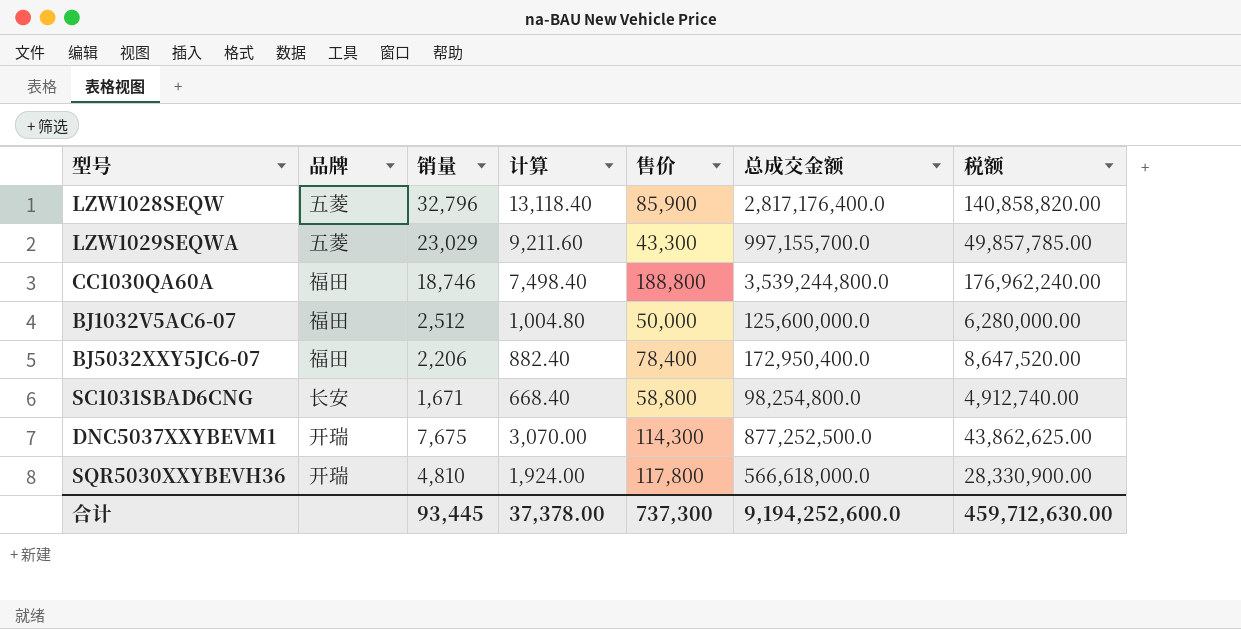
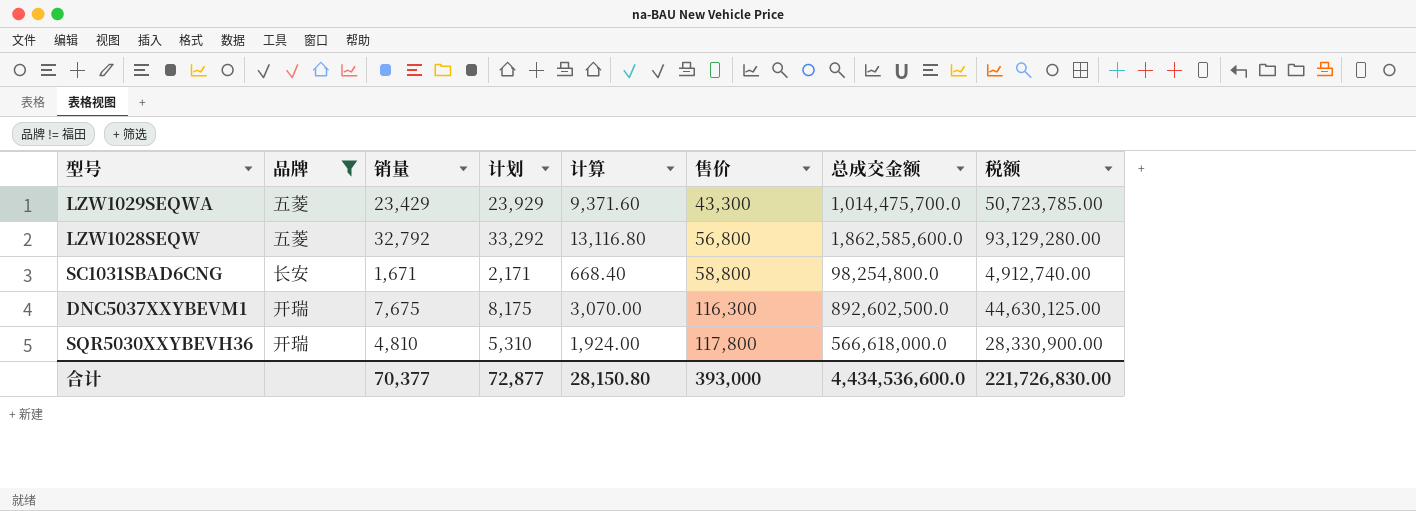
filter: none -> 品牌 != 福田
row order: none -> 售价 ascending
column 计划 | formula: none -> [销量] + 500
LZW1029SEQWA | 销量: 23,029 -> 23,429
LZW1029SEQWA | 计算: 9,211.60 -> 9,371.60
LZW1029SEQWA | 总成交金额: 997,155,700.0 -> 1,014,475,700.0
LZW1029SEQWA | 税额: 49,857,785.00 -> 50,723,785.00
LZW1028SEQW | 销量: 32,796 -> 32,792
LZW1028SEQW | 计算: 13,118.40 -> 13,116.80
LZW1028SEQW | 售价: 85,900 -> 56,800
LZW1028SEQW | 总成交金额: 2,817,176,400.0 -> 1,862,585,600.0
LZW1028SEQW | 税额: 140,858,820.00 -> 93,129,280.00
DNC5037XXYBEVM1 | 售价: 114,300 -> 116,300
DNC5037XXYBEVM1 | 总成交金额: 877,252,500.0 -> 892,602,500.0
DNC5037XXYBEVM1 | 税额: 43,862,625.00 -> 44,630,125.00
合计 | 销量: 93,445 -> 70,377
合计 | 计算: 37,378.00 -> 28,150.80
合计 | 售价: 737,300 -> 393,000
合计 | 总成交金额: 9,194,252,600.0 -> 4,434,536,600.0
合计 | 税额: 459,712,630.00 -> 221,726,830.00

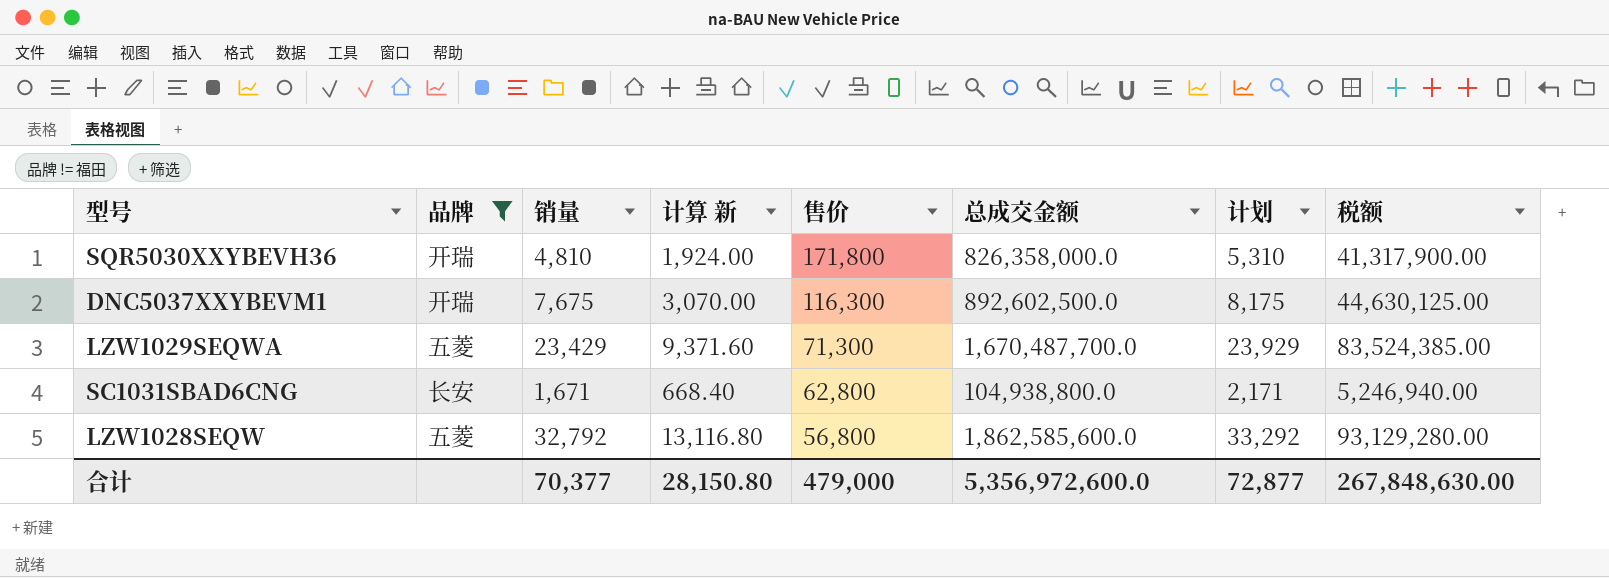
row order: 售价 ascending -> 售价 descending
column name: 计算 -> 计算 新
column 计划 | position: 4 -> 7
SQR5030XXYBEVH36 | 售价: 117,800 -> 171,800
SQR5030XXYBEVH36 | 总成交金额: 566,618,000.0 -> 826,358,000.0
SQR5030XXYBEVH36 | 税额: 28,330,900.00 -> 41,317,900.00
LZW1029SEQWA | 售价: 43,300 -> 71,300
LZW1029SEQWA | 总成交金额: 1,014,475,700.0 -> 1,670,487,700.0
LZW1029SEQWA | 税额: 50,723,785.00 -> 83,524,385.00
SC1031SBAD6CNG | 售价: 58,800 -> 62,800
SC1031SBAD6CNG | 总成交金额: 98,254,800.0 -> 104,938,800.0
SC1031SBAD6CNG | 税额: 4,912,740.00 -> 5,246,940.00
合计 | 售价: 393,000 -> 479,000
合计 | 总成交金额: 4,434,536,600.0 -> 5,356,972,600.0
合计 | 税额: 221,726,830.00 -> 267,848,630.00

